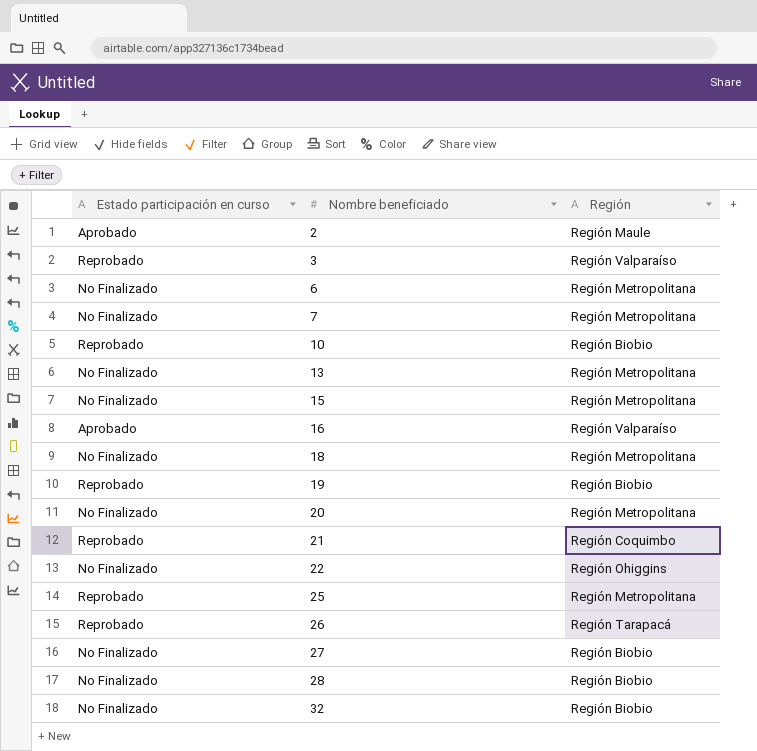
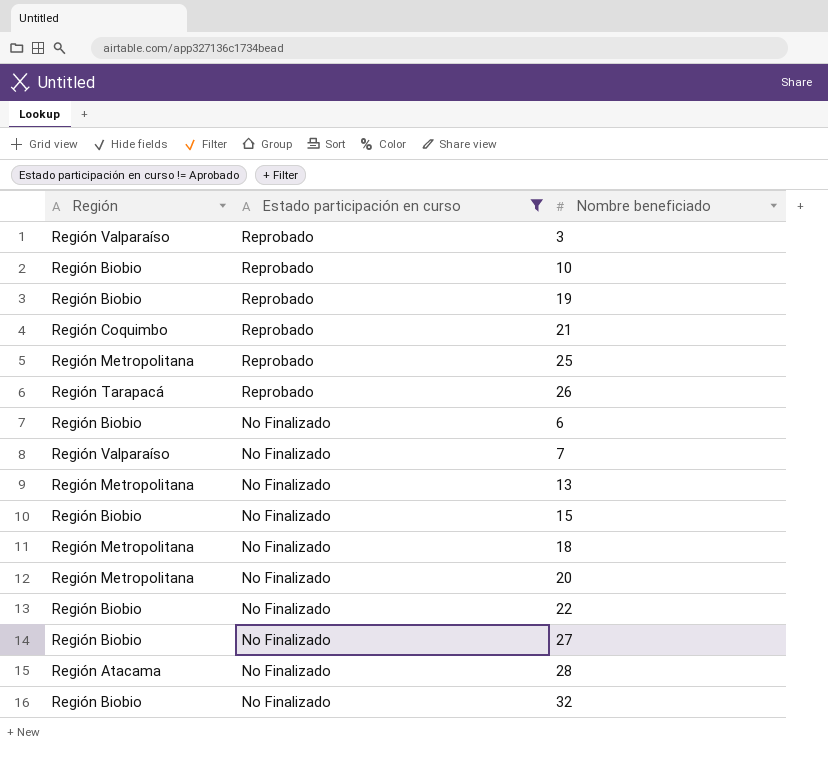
filter: none -> Estado participación en curso != Aprobado
row order: Nombre beneficiado ascending -> Estado participación en curso descending
column Región | position: 3 -> 1
6 | Región: Región Metropolitana -> Región Biobio
7 | Región: Región Metropolitana -> Región Valparaíso
15 | Región: Región Metropolitana -> Región Biobio
22 | Región: Región Ohiggins -> Región Biobio
28 | Región: Región Biobio -> Región Atacama

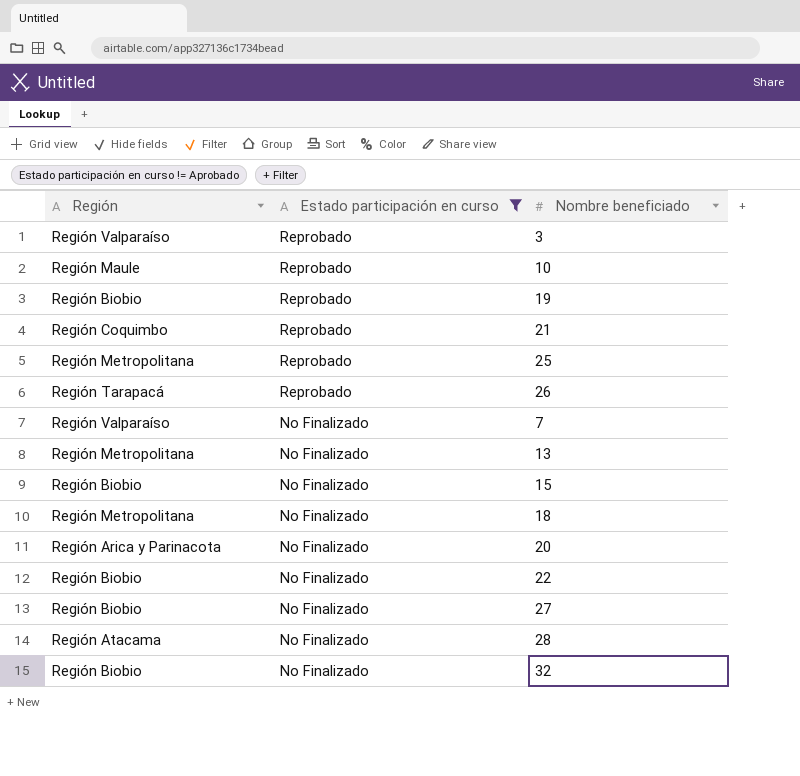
row 6: Región Biobio | No Finalizado -> none
10 | Región: Región Biobio -> Región Maule
20 | Región: Región Metropolitana -> Región Arica y Parinacota

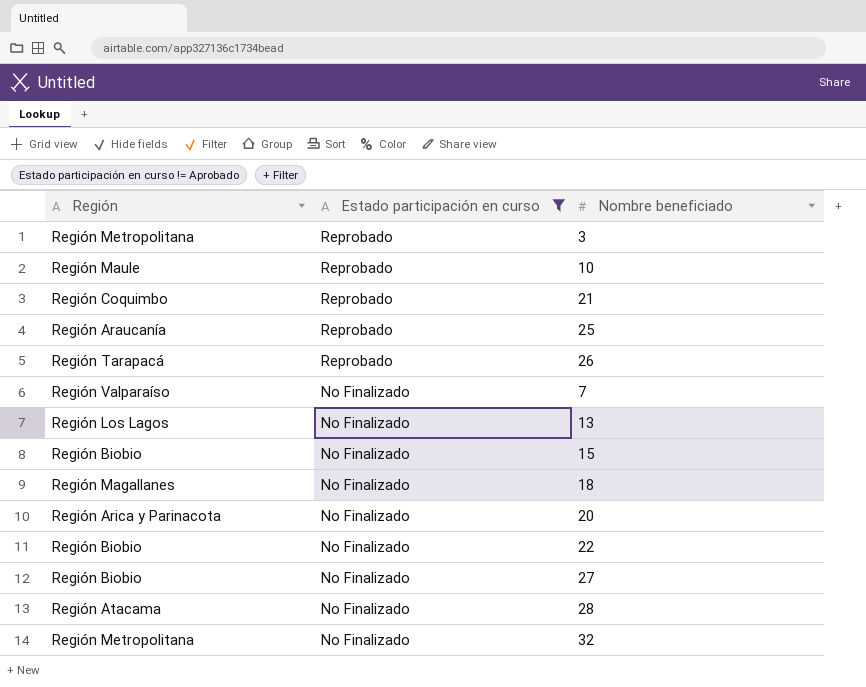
row 19: Región Biobio | Reprobado -> none
3 | Región: Región Valparaíso -> Región Metropolitana
25 | Región: Región Metropolitana -> Región Araucanía
13 | Región: Región Metropolitana -> Región Los Lagos
18 | Región: Región Metropolitana -> Región Magallanes
32 | Región: Región Biobio -> Región Metropolitana

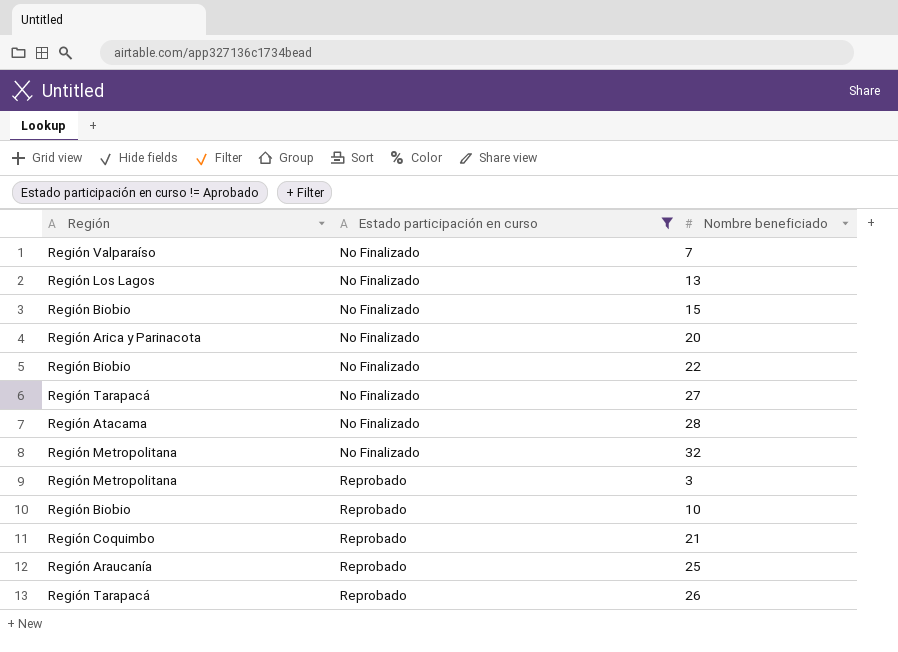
row order: Estado participación en curso descending -> Estado participación en curso ascending
row 18: Región Magallanes | No Finalizado -> none
27 | Región: Región Biobio -> Región Tarapacá
10 | Región: Región Maule -> Región Biobio

